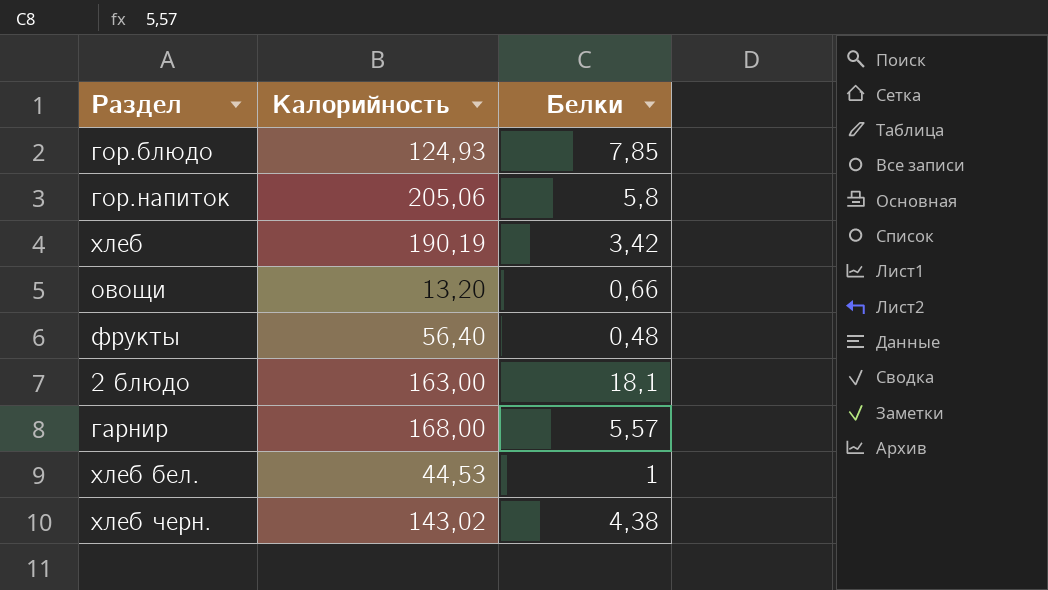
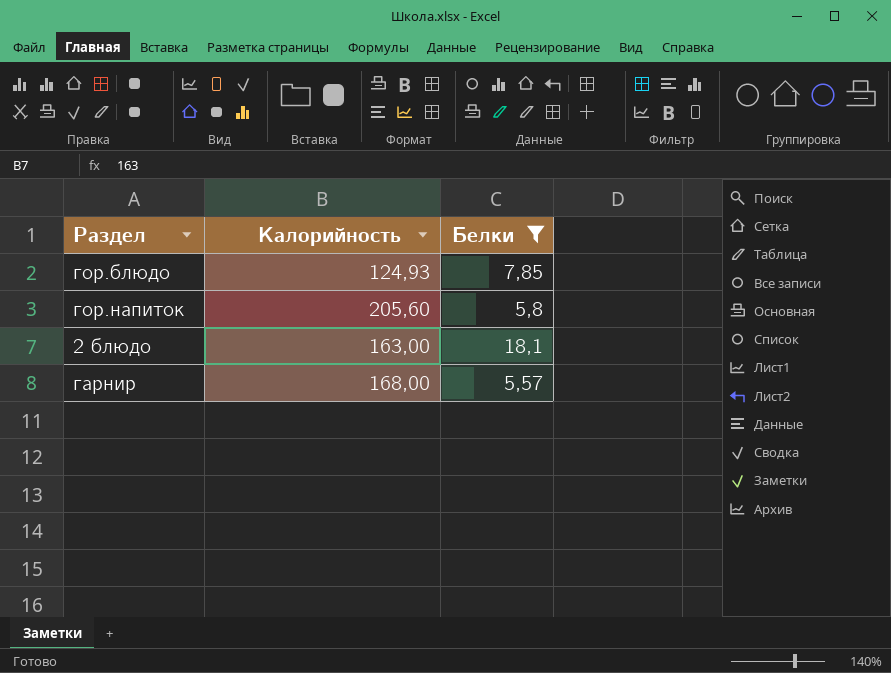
filter: none -> Белки >= 5,57
гор.напиток | Калорийность: 205,06 -> 205,60

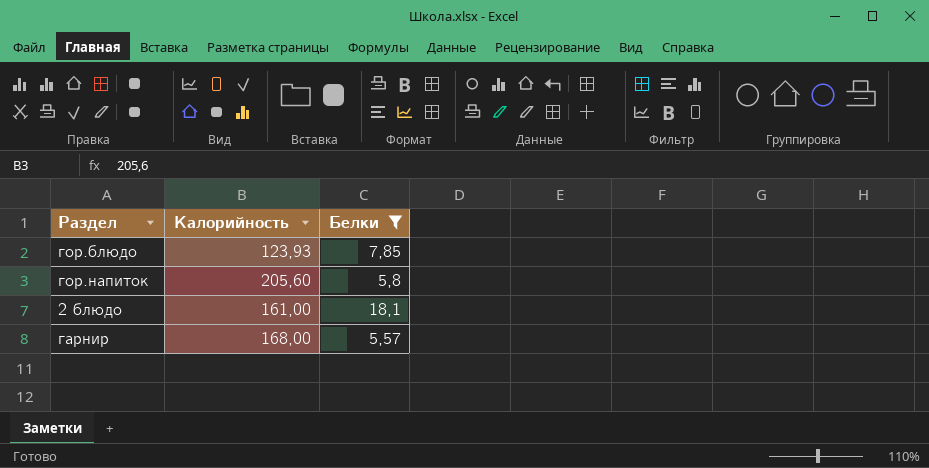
гор.блюдо | Калорийность: 124,93 -> 123,93
2 блюдо | Калорийность: 163,00 -> 161,00

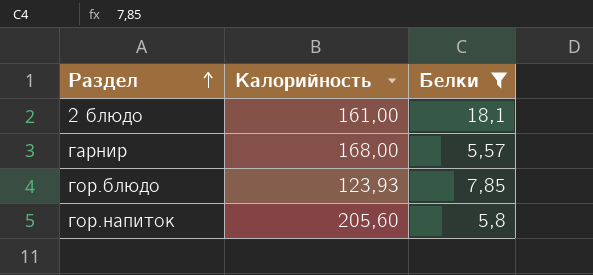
row order: none -> Раздел ascending

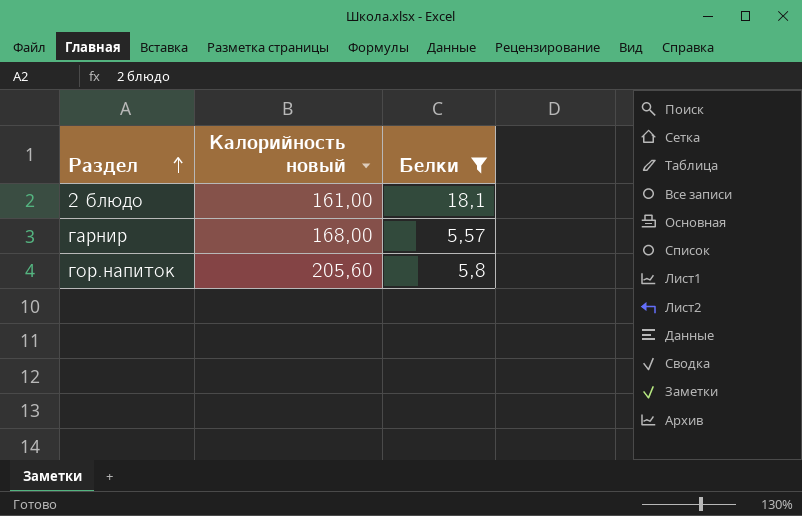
column name: Калорийность -> Калорийность новый
row гор.блюдо: 123,93 | 7,85 -> none

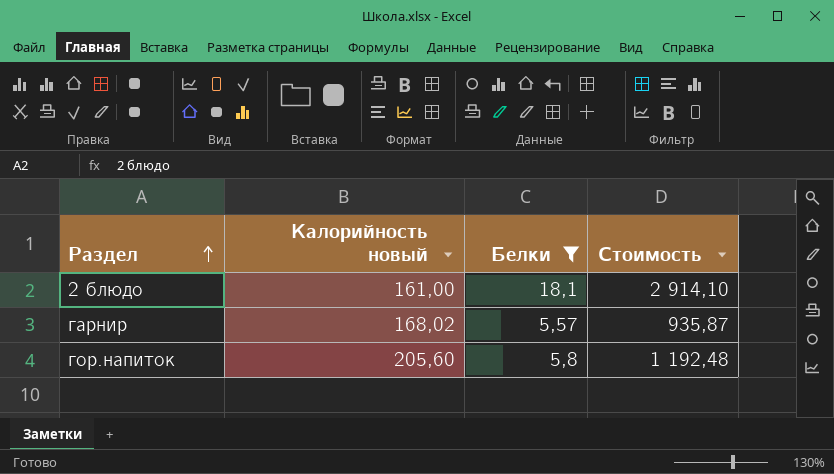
column Стоимость | formula: none -> [Калорийность новый] * [Белки]
гарнир | Калорийность новый: 168,00 -> 168,02

